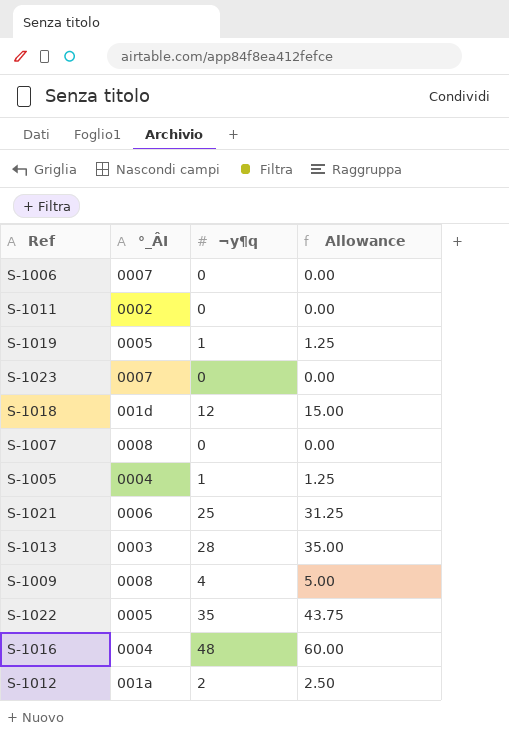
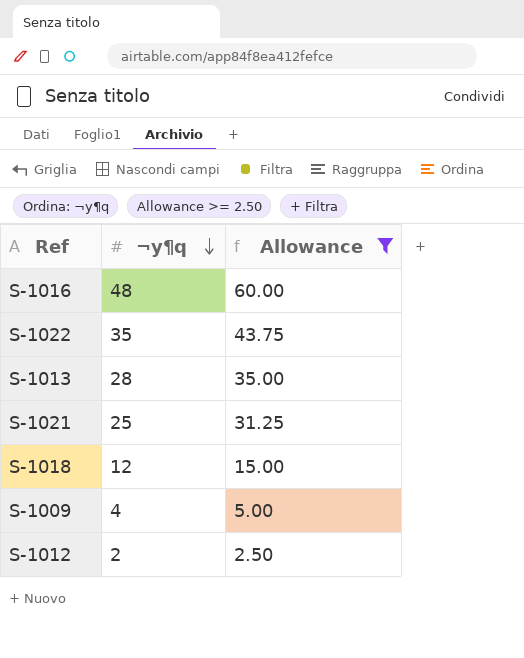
filter: none -> Allowance >= 2.50
row order: none -> ¬y¶q descending
column °_ÂI | position: 2 -> none

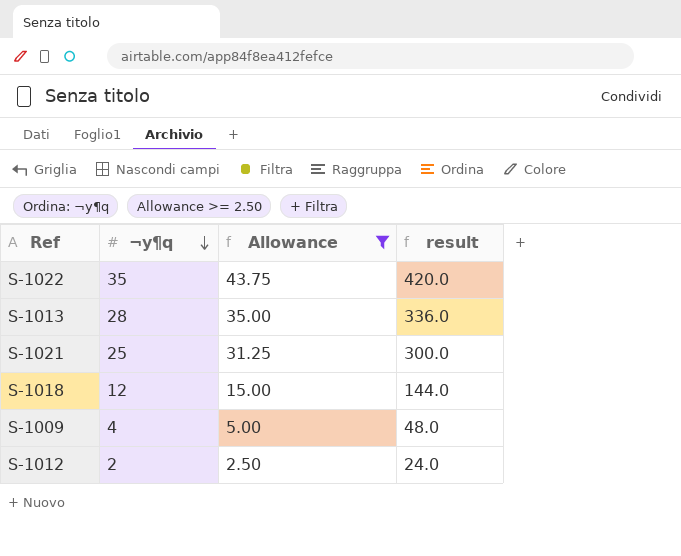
column result | formula: none -> [¬y¶q] * 12
row S-1016: 48 | 60.00 -> none

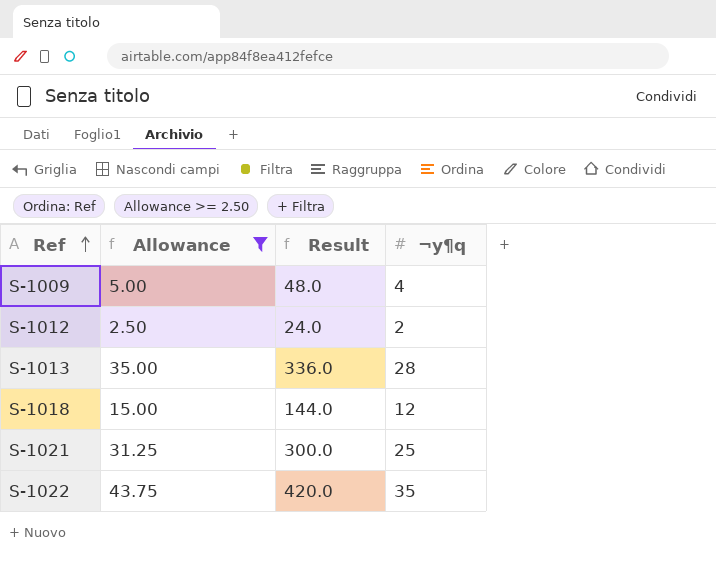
row order: ¬y¶q descending -> Ref ascending
column name: result -> Result
column ¬y¶q | position: 2 -> 4

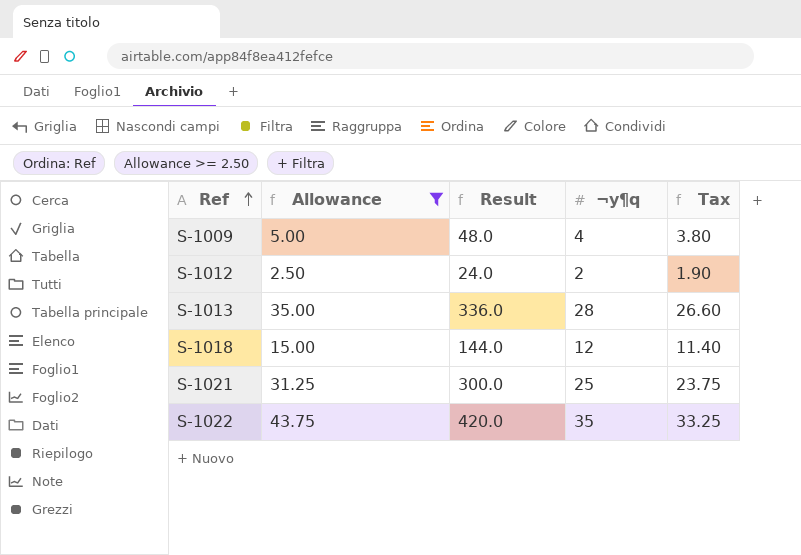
column Tax | formula: none -> [¬y¶q] * 0.95

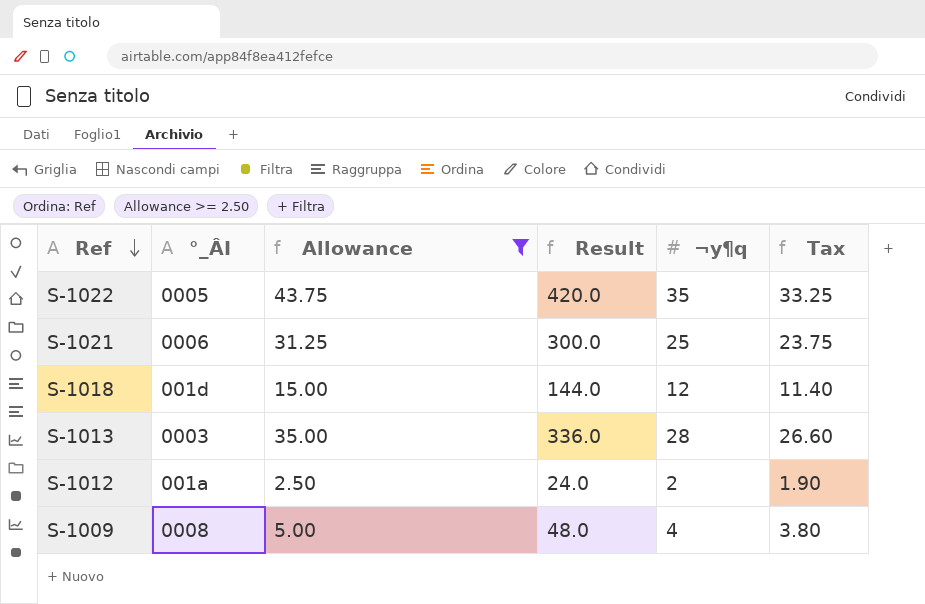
row order: Ref ascending -> Ref descending
column °_ÂI | position: none -> 2

